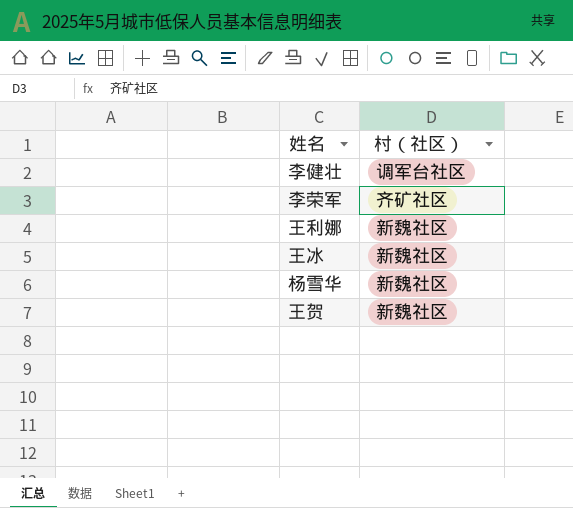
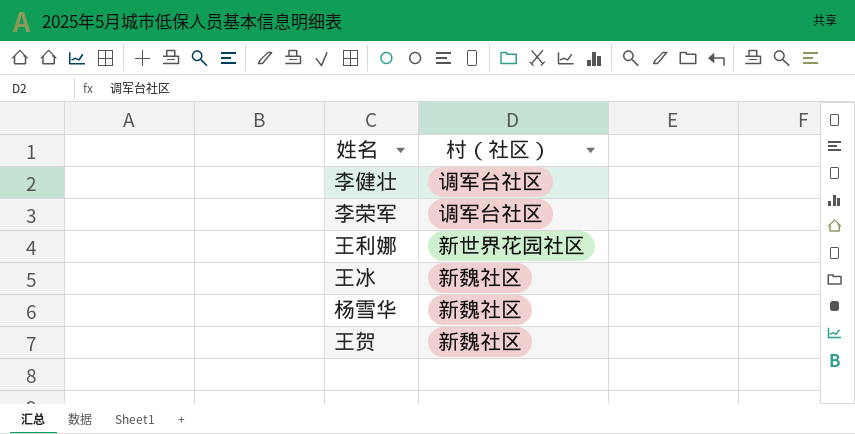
李荣军 | 村（社区）: 齐矿社区 -> 调军台社区
王利娜 | 村（社区）: 新魏社区 -> 新世界花园社区

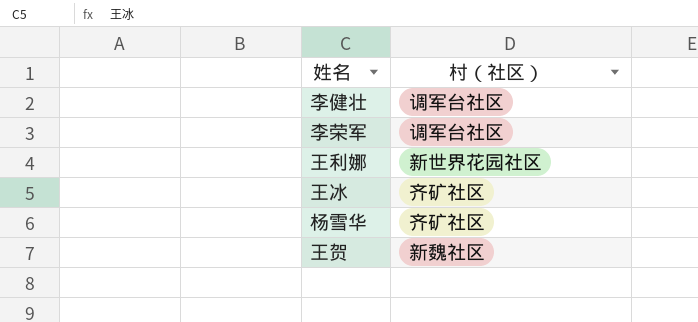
王冰 | 村（社区）: 新魏社区 -> 齐矿社区
杨雪华 | 村（社区）: 新魏社区 -> 齐矿社区

